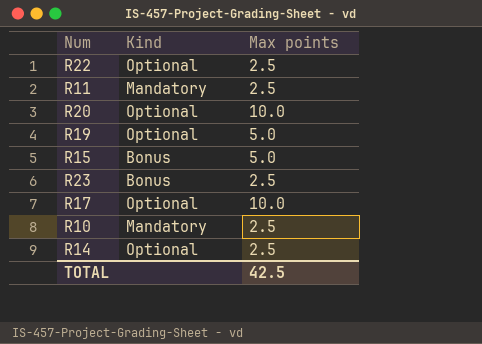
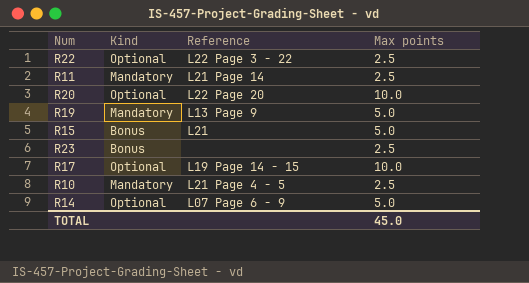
column Reference | position: none -> 3
R19 | Kind: Optional -> Mandatory
R14 | Max points: 2.5 -> 5.0
TOTAL | Max points: 42.5 -> 45.0

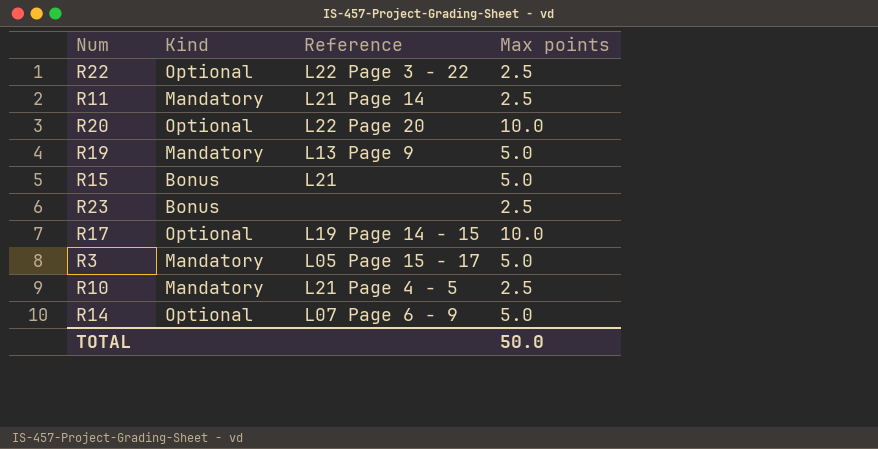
row R3: none -> Mandatory | L05 Page 15 - 17 | 5.0
TOTAL | Max points: 45.0 -> 50.0

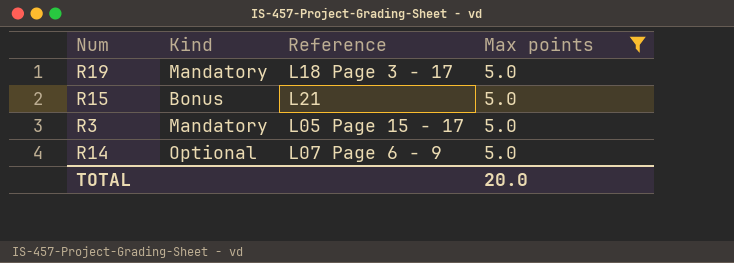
filter: none -> Max points = 5.0
R19 | Reference: L13 Page 9 -> L18 Page 3 - 17
TOTAL | Max points: 50.0 -> 20.0

